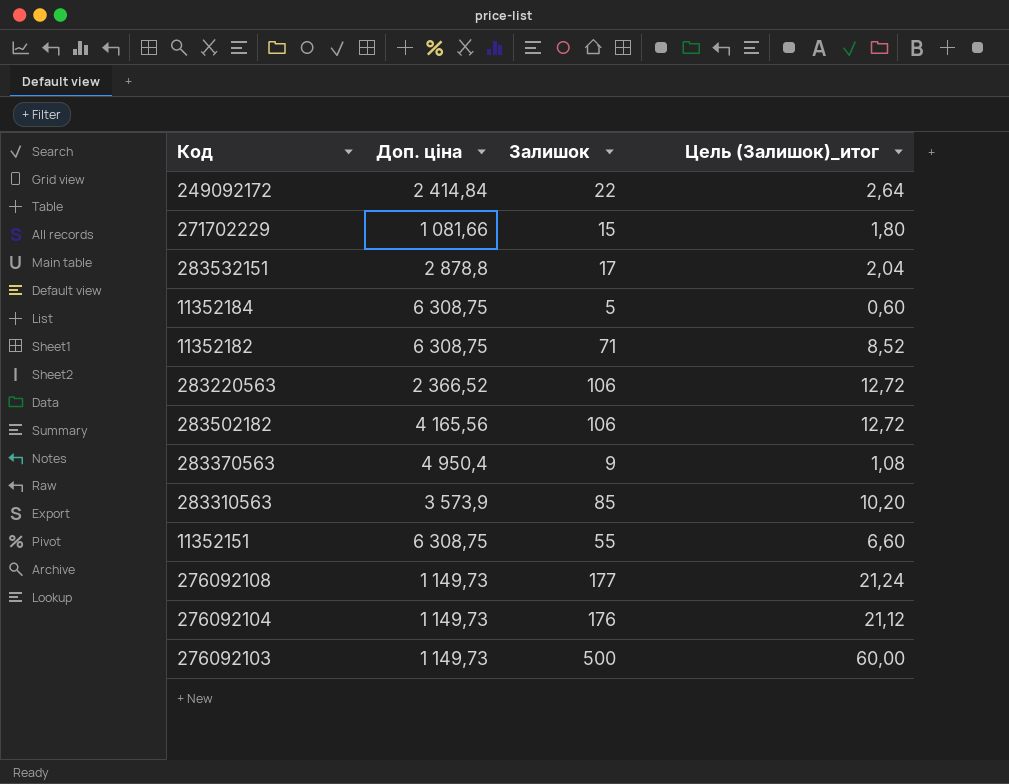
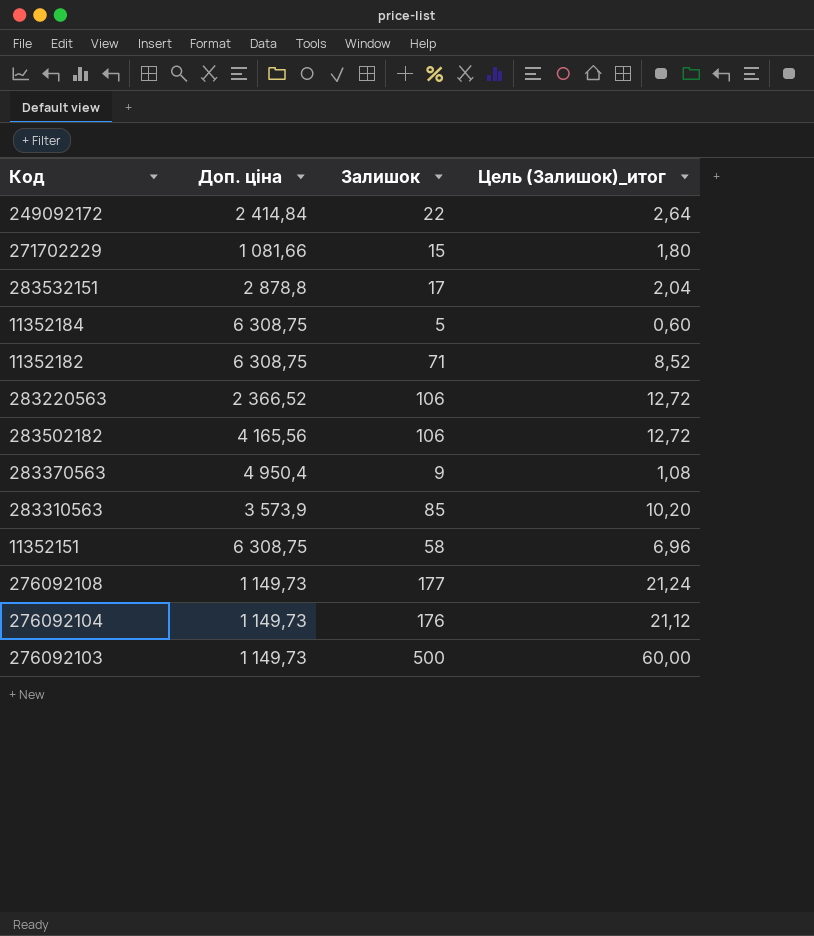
11352151 | Залишок: 55 -> 58
11352151 | Цель (Залишок)_итог: 6,60 -> 6,96

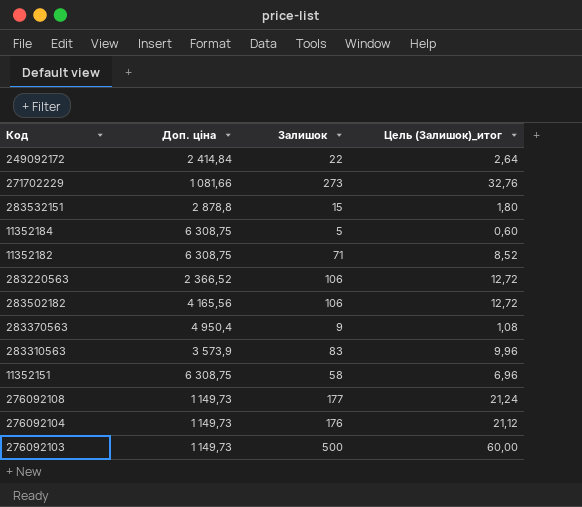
271702229 | Залишок: 15 -> 273
271702229 | Цель (Залишок)_итог: 1,80 -> 32,76
283532151 | Залишок: 17 -> 15
283532151 | Цель (Залишок)_итог: 2,04 -> 1,80
283310563 | Залишок: 85 -> 83
283310563 | Цель (Залишок)_итог: 10,20 -> 9,96

